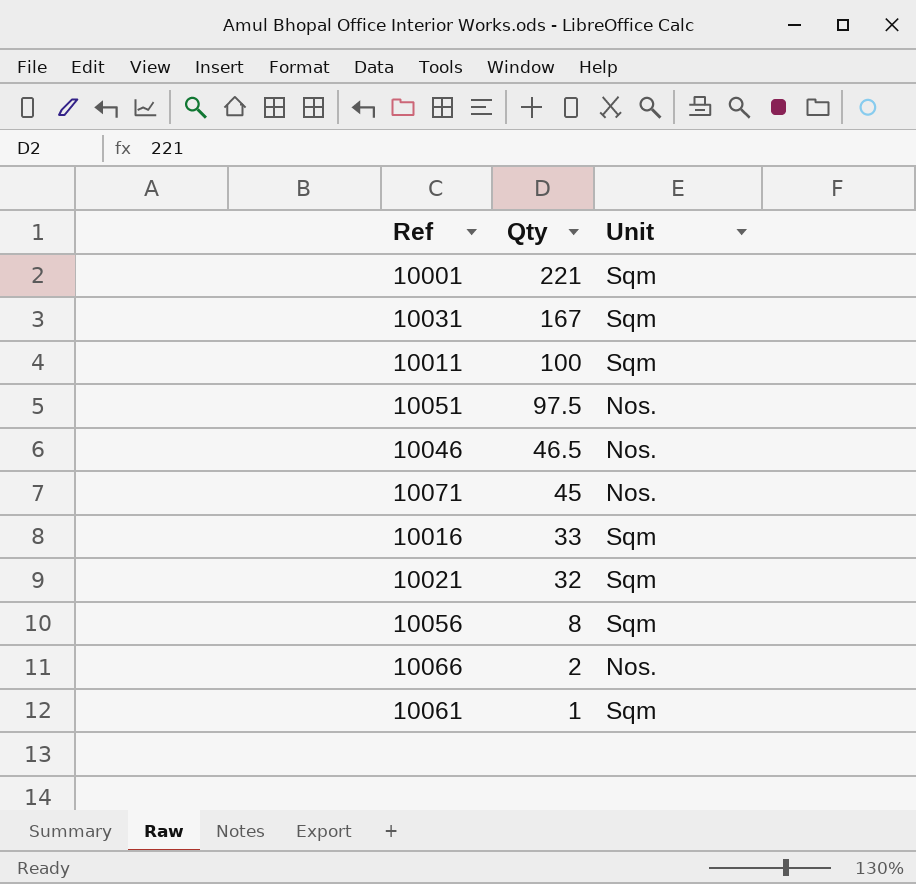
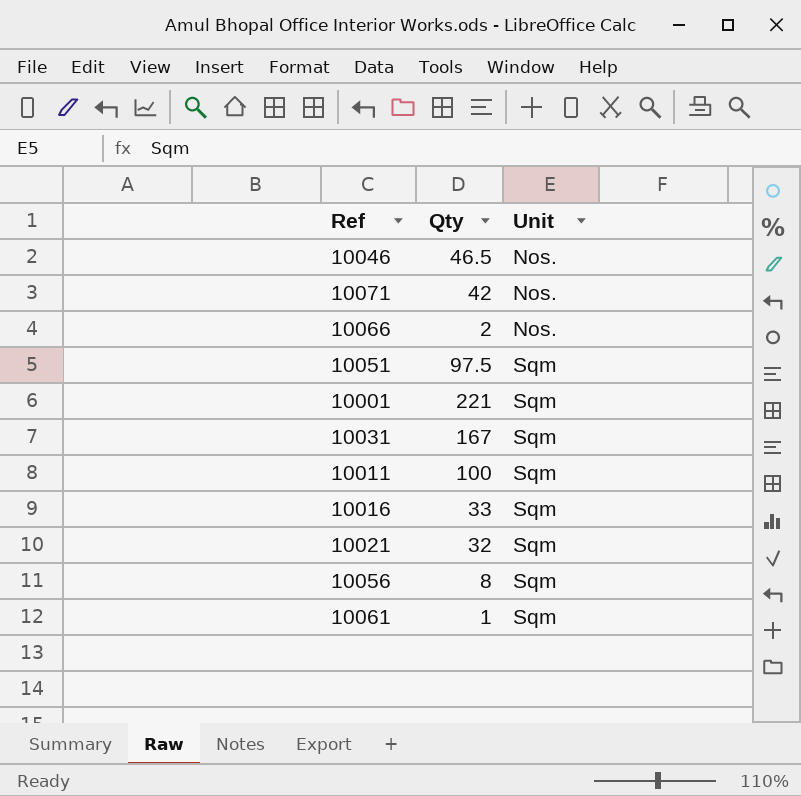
row order: Qty descending -> Unit ascending
10071 | Qty: 45 -> 42
10051 | Unit: Nos. -> Sqm

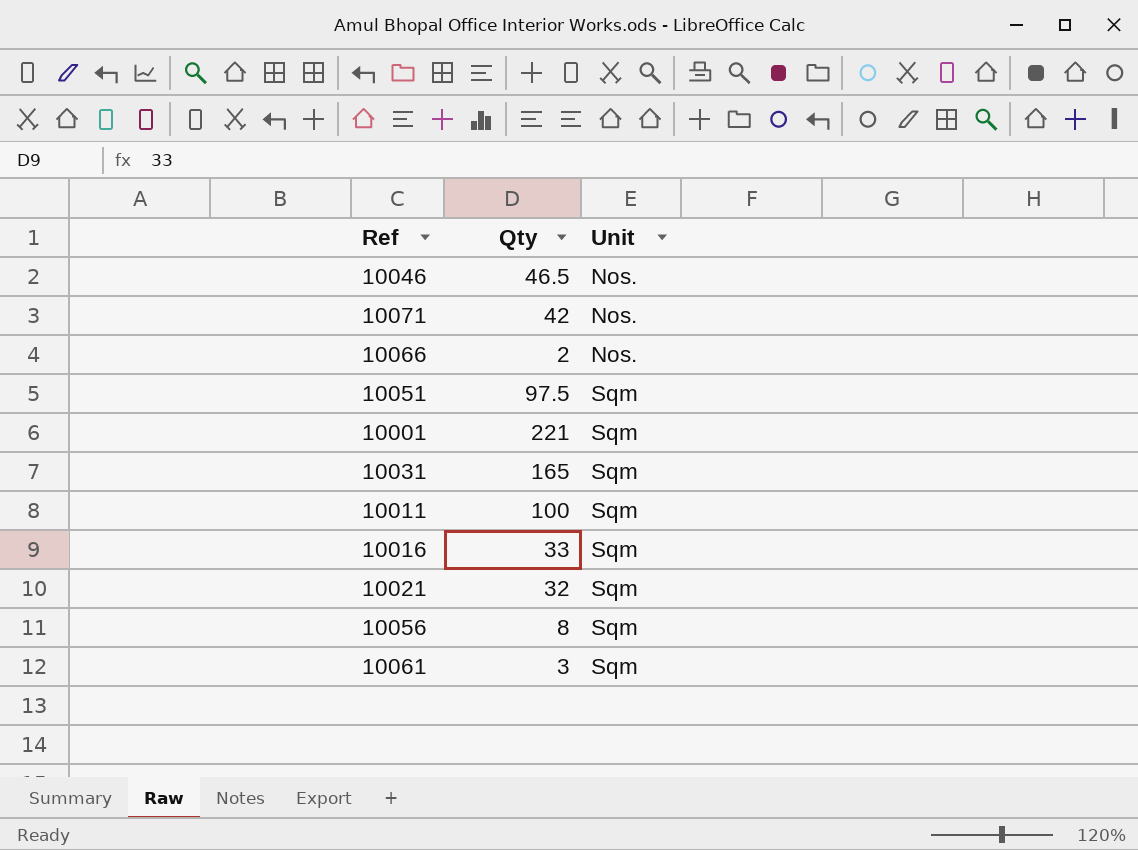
10031 | Qty: 167 -> 165
10061 | Qty: 1 -> 3

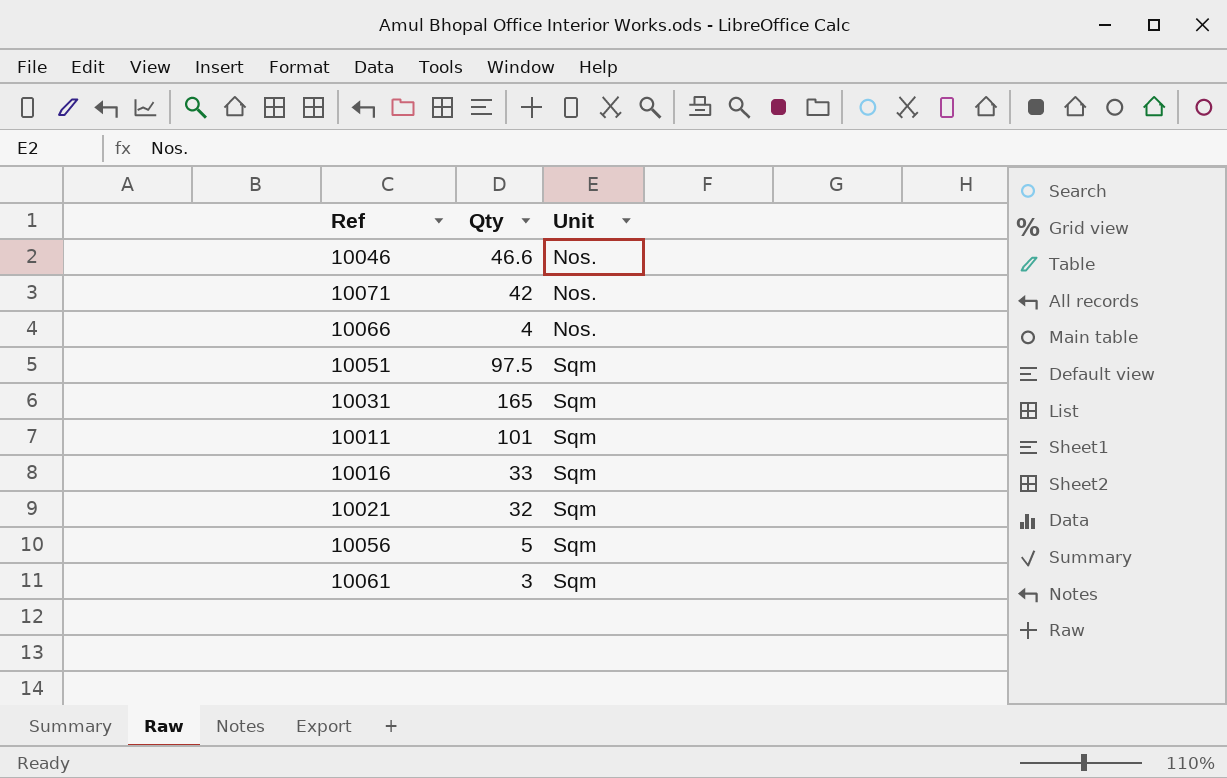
row 10001: 221 | Sqm -> none
10046 | Qty: 46.5 -> 46.6
10066 | Qty: 2 -> 4
10011 | Qty: 100 -> 101
10056 | Qty: 8 -> 5

